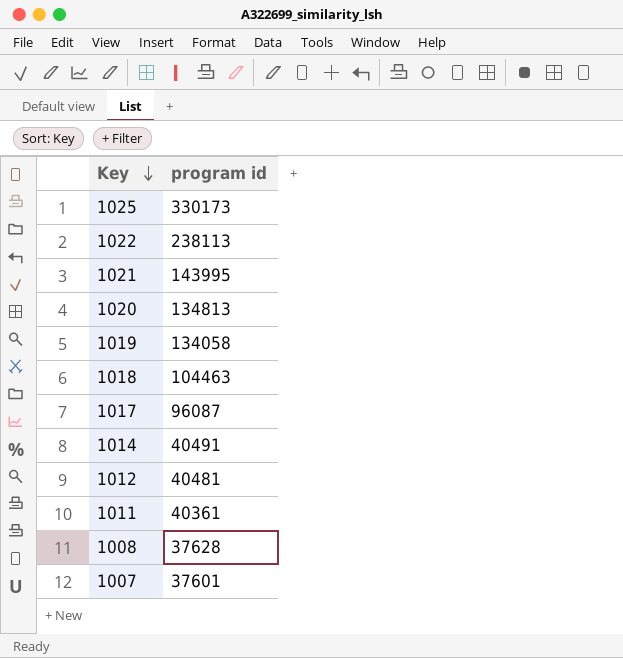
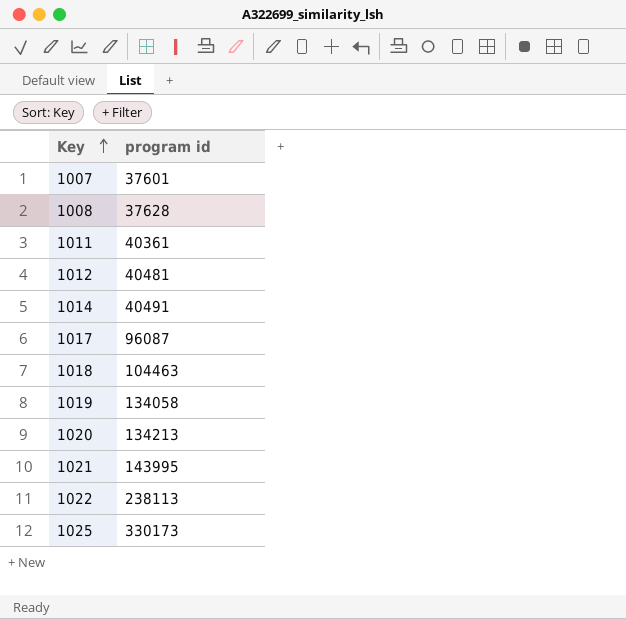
row order: Key descending -> Key ascending
1020 | program id: 134813 -> 134213

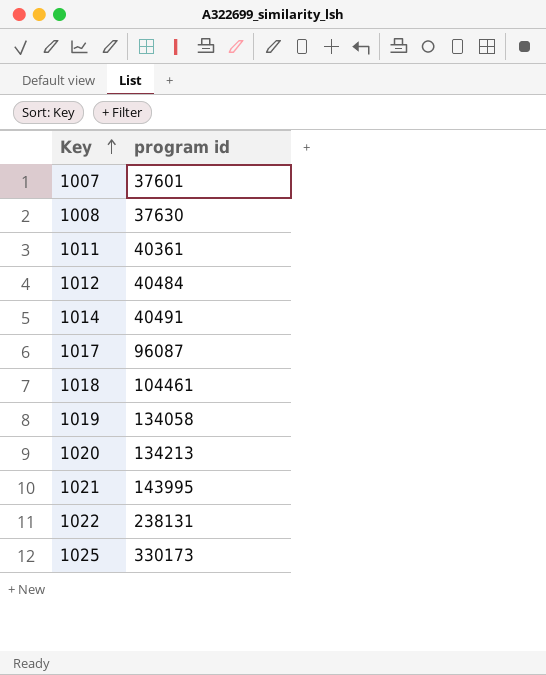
1008 | program id: 37628 -> 37630
1012 | program id: 40481 -> 40484
1018 | program id: 104463 -> 104461
1022 | program id: 238113 -> 238131

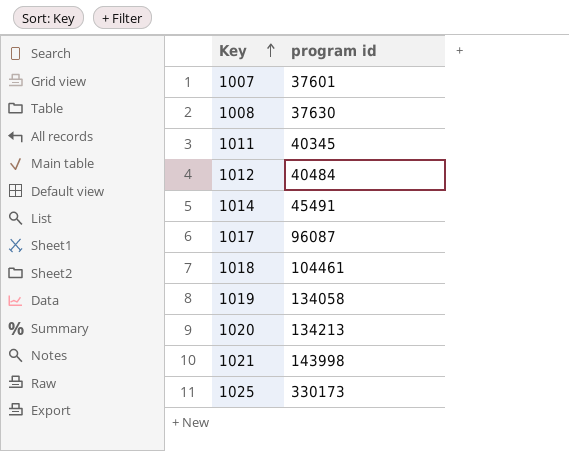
row 1022: 238131 -> none
1011 | program id: 40361 -> 40345
1014 | program id: 40491 -> 45491
1021 | program id: 143995 -> 143998

